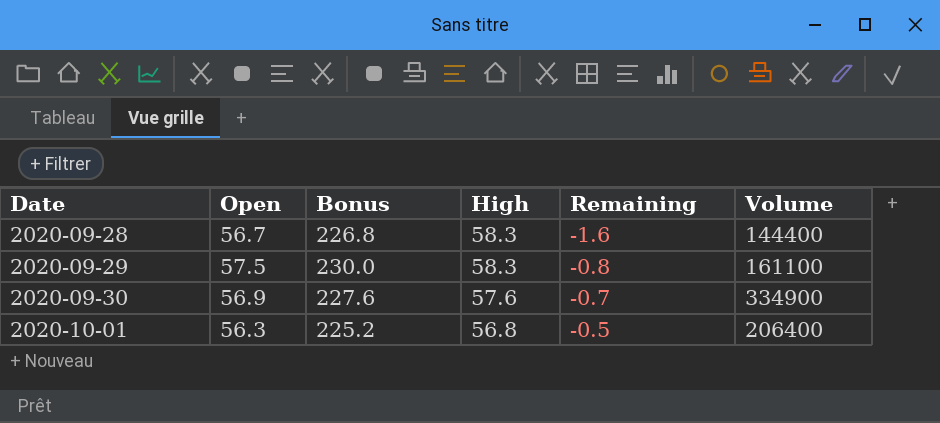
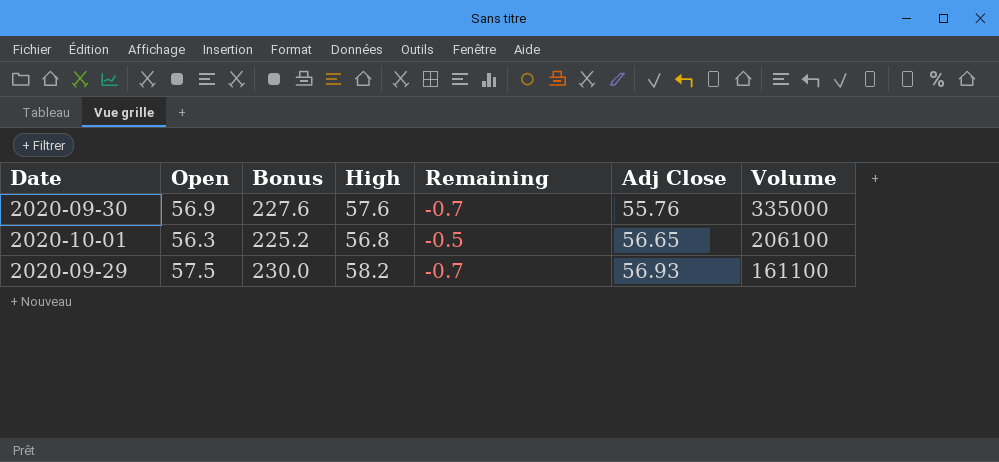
row order: Date ascending -> Adj Close ascending
column Adj Close | position: none -> 6
row 2020-09-28: 56.7 | 226.8 | 58.3 | -1.6 | 144400 -> none
2020-09-30 | Volume: 334900 -> 335000
2020-10-01 | Volume: 206400 -> 206100
2020-09-29 | High: 58.3 -> 58.2
2020-09-29 | Remaining: -0.8 -> -0.7

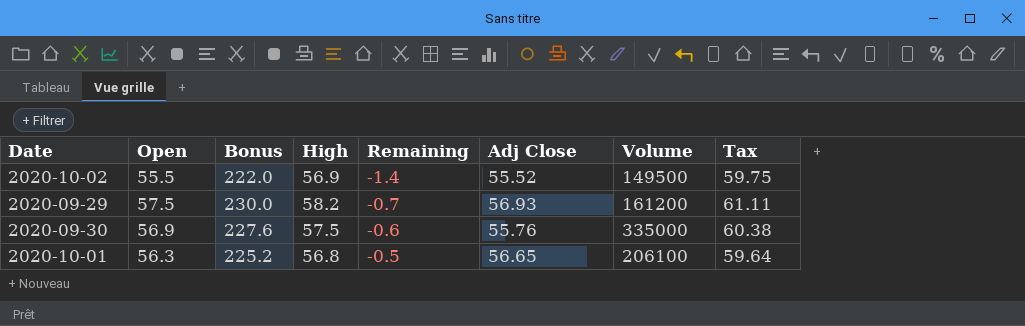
row order: Adj Close ascending -> Remaining ascending
column Tax | formula: none -> [High] * 1.05
row 2020-10-02: none -> 55.5 | 222.0 | 56.9 | -1.4 | 55.52 | 149500 | 59.75
2020-09-29 | Volume: 161100 -> 161200
2020-09-30 | High: 57.6 -> 57.5
2020-09-30 | Remaining: -0.7 -> -0.6

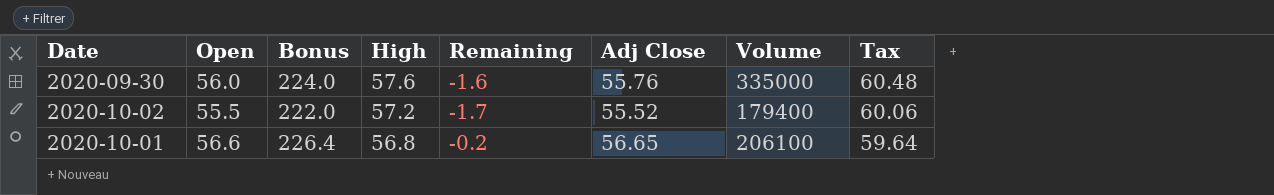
row order: Remaining ascending -> High descending
row 2020-09-29: 57.5 | 230.0 | 58.2 | -0.7 | 56.93 | 161200 | 61.11 -> none
2020-09-30 | Open: 56.9 -> 56.0
2020-09-30 | Bonus: 227.6 -> 224.0
2020-09-30 | High: 57.5 -> 57.6
2020-09-30 | Remaining: -0.6 -> -1.6
2020-09-30 | Tax: 60.38 -> 60.48
2020-10-02 | High: 56.9 -> 57.2
2020-10-02 | Remaining: -1.4 -> -1.7
2020-10-02 | Volume: 149500 -> 179400
2020-10-02 | Tax: 59.75 -> 60.06
2020-10-01 | Open: 56.3 -> 56.6
2020-10-01 | Bonus: 225.2 -> 226.4
2020-10-01 | Remaining: -0.5 -> -0.2

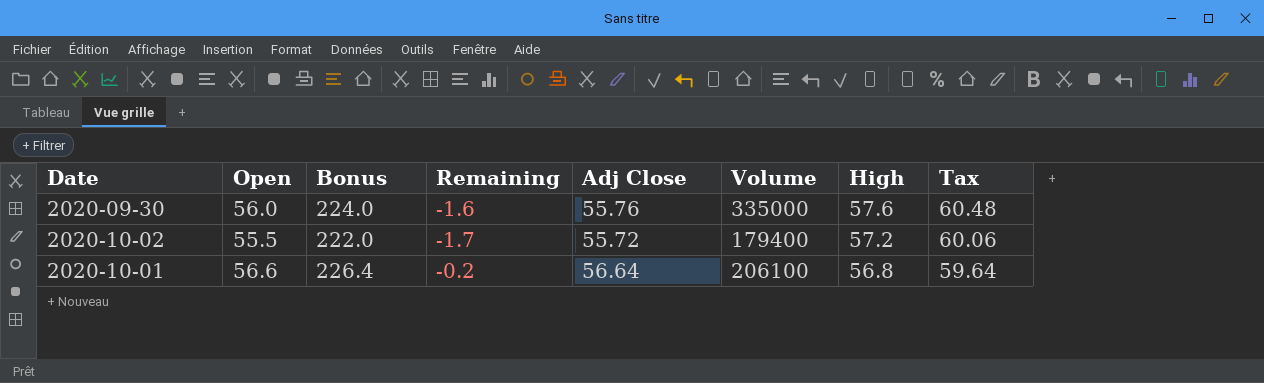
column High | position: 4 -> 7
2020-10-02 | Adj Close: 55.52 -> 55.72
2020-10-01 | Adj Close: 56.65 -> 56.64

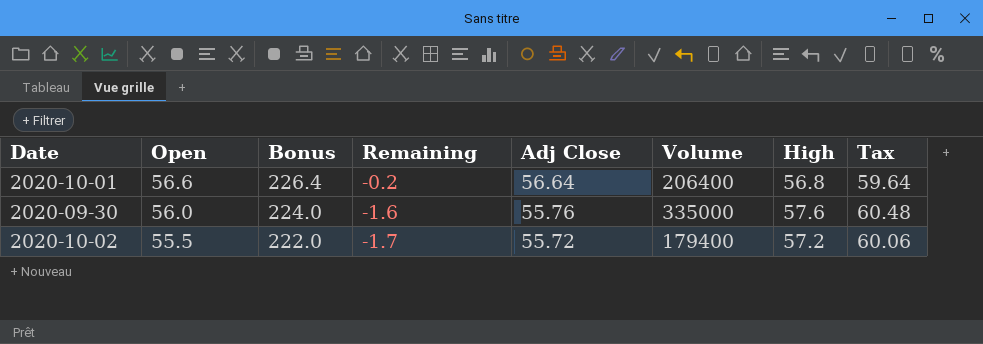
row order: High descending -> Open descending
2020-10-01 | Volume: 206100 -> 206400

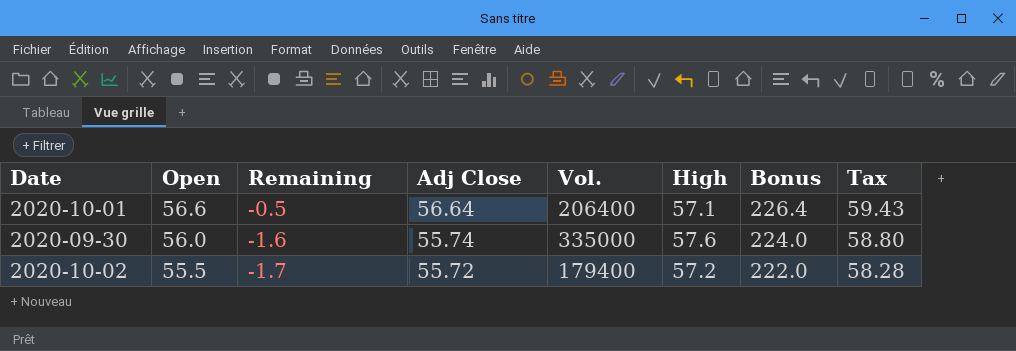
column name: Volume -> Vol.
column Bonus | position: 3 -> 7
column Tax | formula: [High] * 1.05 -> [Open] * 1.05
2020-10-01 | Remaining: -0.2 -> -0.5
2020-10-01 | High: 56.8 -> 57.1
2020-09-30 | Adj Close: 55.76 -> 55.74

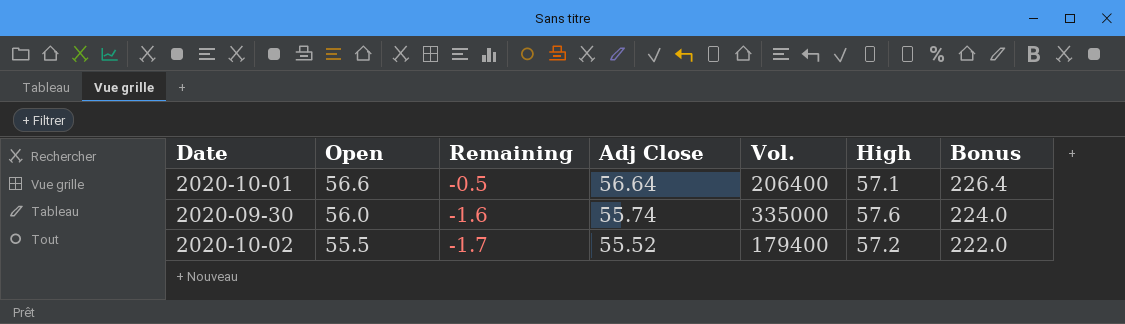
column Tax | formula: [Open] * 1.05 -> none
2020-10-02 | Adj Close: 55.72 -> 55.52

